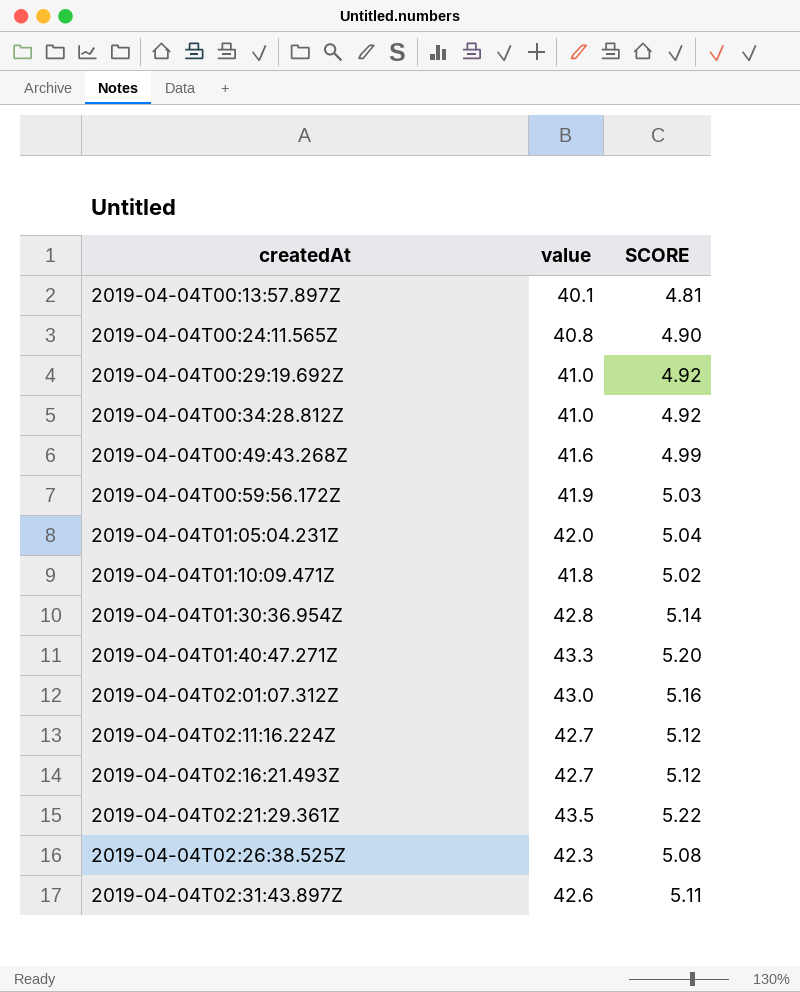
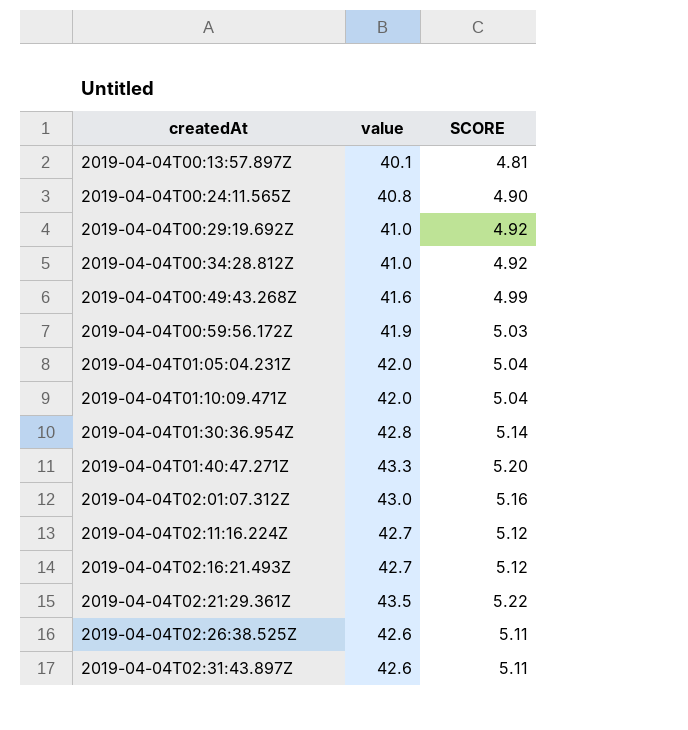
2019-04-04T01:10:09.471Z | value: 41.8 -> 42.0
2019-04-04T01:10:09.471Z | SCORE: 5.02 -> 5.04
2019-04-04T02:26:38.525Z | value: 42.3 -> 42.6
2019-04-04T02:26:38.525Z | SCORE: 5.08 -> 5.11

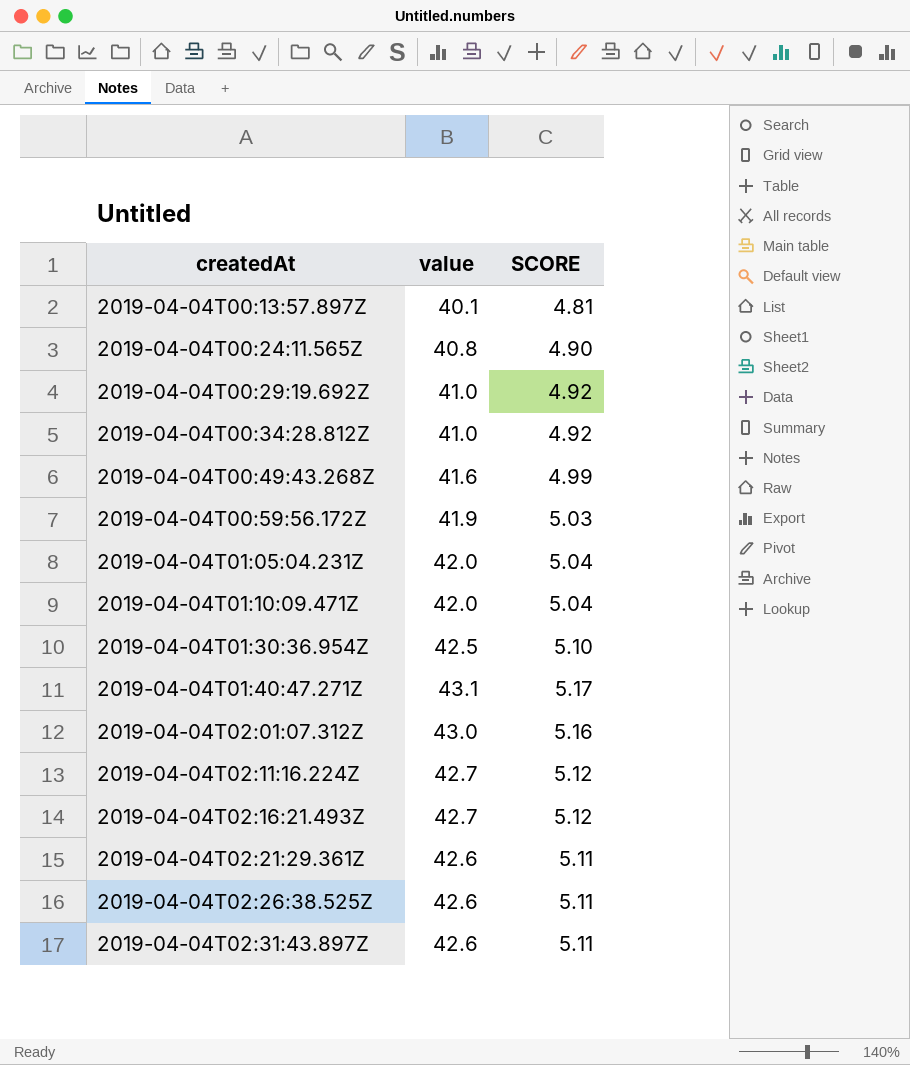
2019-04-04T01:30:36.954Z | value: 42.8 -> 42.5
2019-04-04T01:30:36.954Z | SCORE: 5.14 -> 5.10
2019-04-04T01:40:47.271Z | value: 43.3 -> 43.1
2019-04-04T01:40:47.271Z | SCORE: 5.20 -> 5.17
2019-04-04T02:21:29.361Z | value: 43.5 -> 42.6
2019-04-04T02:21:29.361Z | SCORE: 5.22 -> 5.11

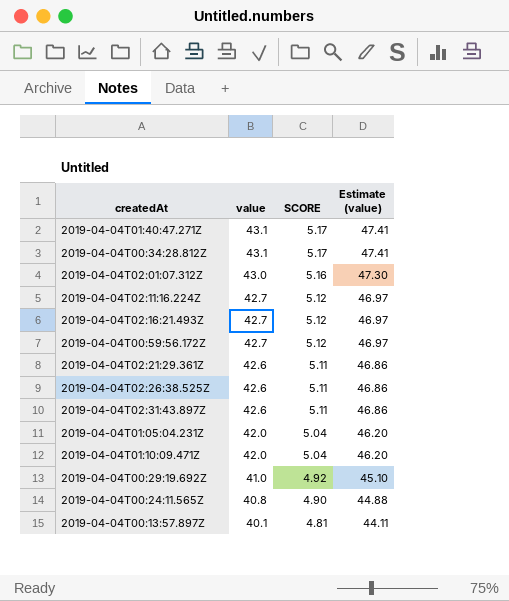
row order: createdAt ascending -> value descending
column Estimate (value) | formula: none -> [value] * 1.1
row 2019-04-04T00:49:43.268Z: 41.6 | 4.99 -> none
row 2019-04-04T01:30:36.954Z: 42.5 | 5.10 -> none
2019-04-04T00:34:28.812Z | value: 41.0 -> 43.1
2019-04-04T00:34:28.812Z | SCORE: 4.92 -> 5.17
2019-04-04T00:59:56.172Z | value: 41.9 -> 42.7
2019-04-04T00:59:56.172Z | SCORE: 5.03 -> 5.12

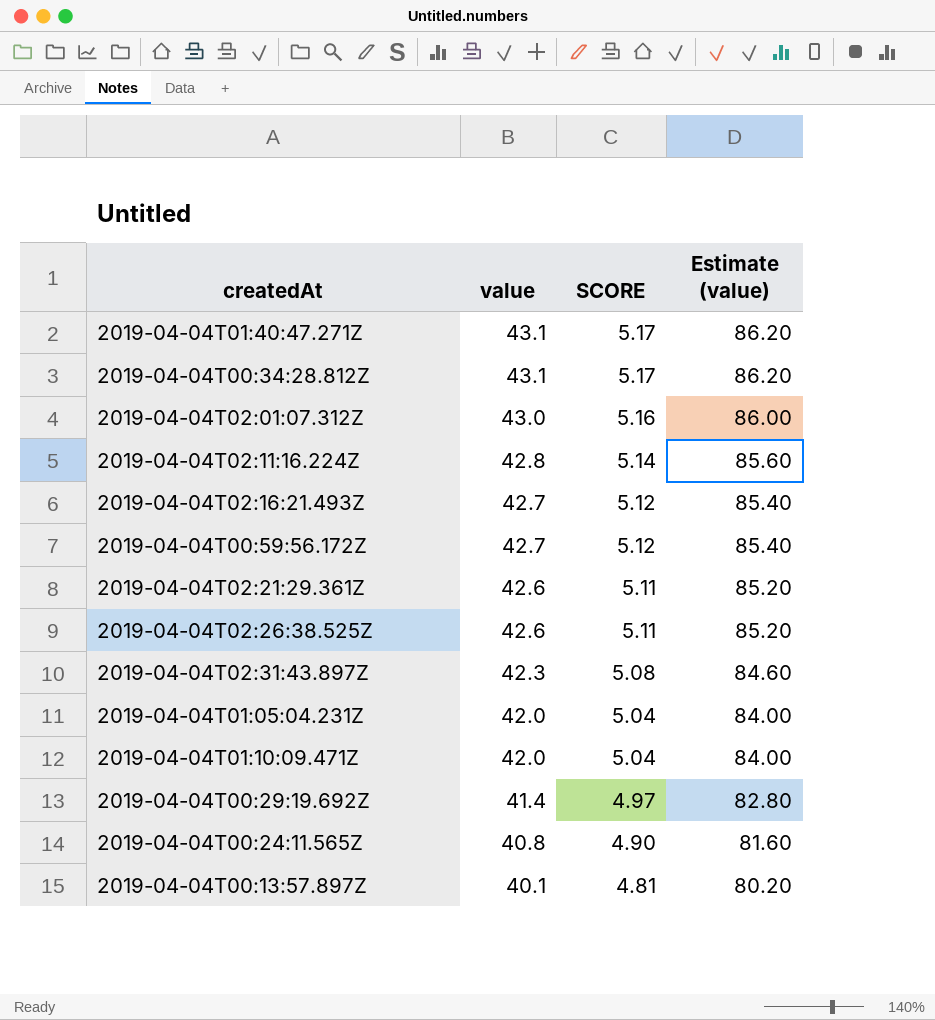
column Estimate (value) | formula: [value] * 1.1 -> [value] * 2
2019-04-04T02:11:16.224Z | value: 42.7 -> 42.8
2019-04-04T02:11:16.224Z | SCORE: 5.12 -> 5.14
2019-04-04T02:31:43.897Z | value: 42.6 -> 42.3
2019-04-04T02:31:43.897Z | SCORE: 5.11 -> 5.08
2019-04-04T00:29:19.692Z | value: 41.0 -> 41.4
2019-04-04T00:29:19.692Z | SCORE: 4.92 -> 4.97

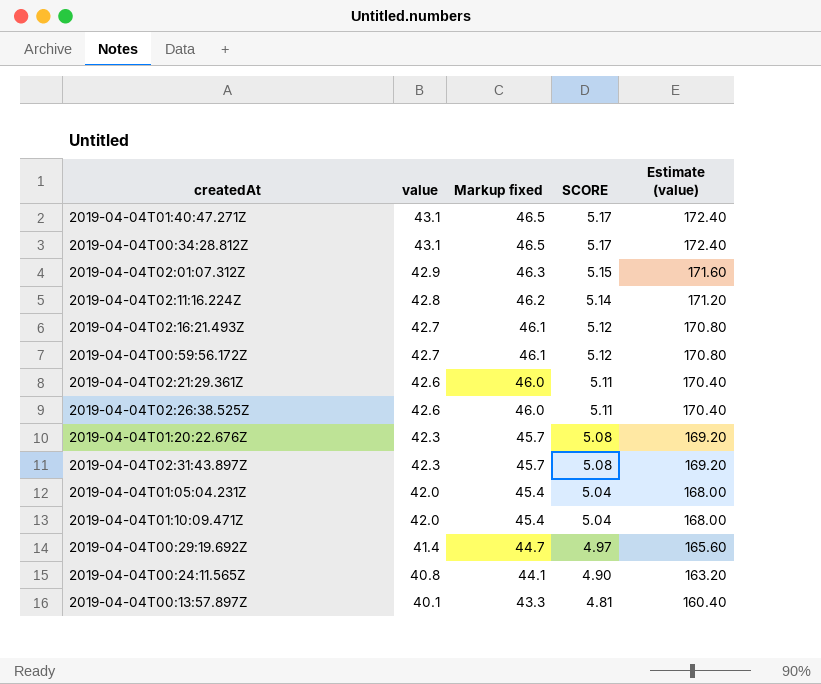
column Markup fixed | formula: none -> [value] * 1.08
column Estimate (value) | formula: [value] * 2 -> [value] * 4
2019-04-04T02:01:07.312Z | value: 43.0 -> 42.9
2019-04-04T02:01:07.312Z | SCORE: 5.16 -> 5.15
row 2019-04-04T01:20:22.676Z: none -> 42.3 | 45.7 | 5.08 | 169.20

